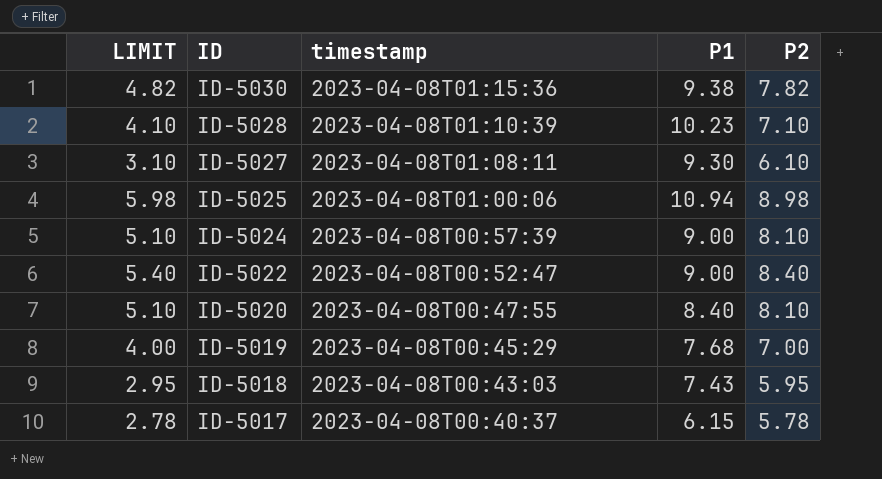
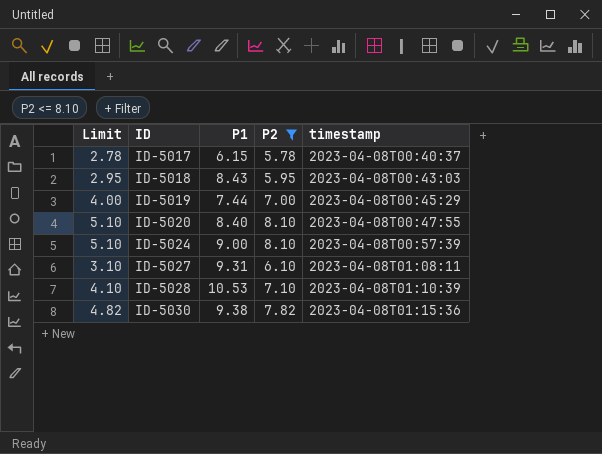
filter: none -> P2 <= 8.10
row order: ID descending -> ID ascending
column name: LIMIT -> Limit
column timestamp | position: 3 -> 5
ID-5018 | P1: 7.43 -> 8.43
ID-5019 | P1: 7.68 -> 7.44
ID-5027 | P1: 9.30 -> 9.31
ID-5028 | P1: 10.23 -> 10.53

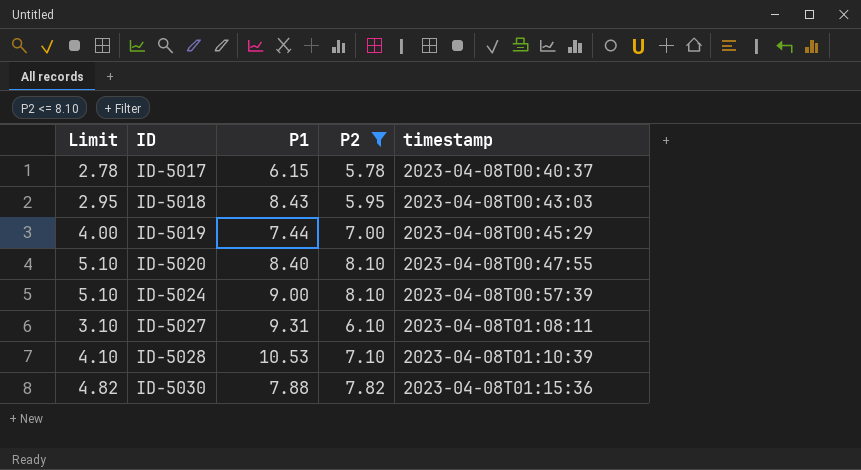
ID-5030 | P1: 9.38 -> 7.88

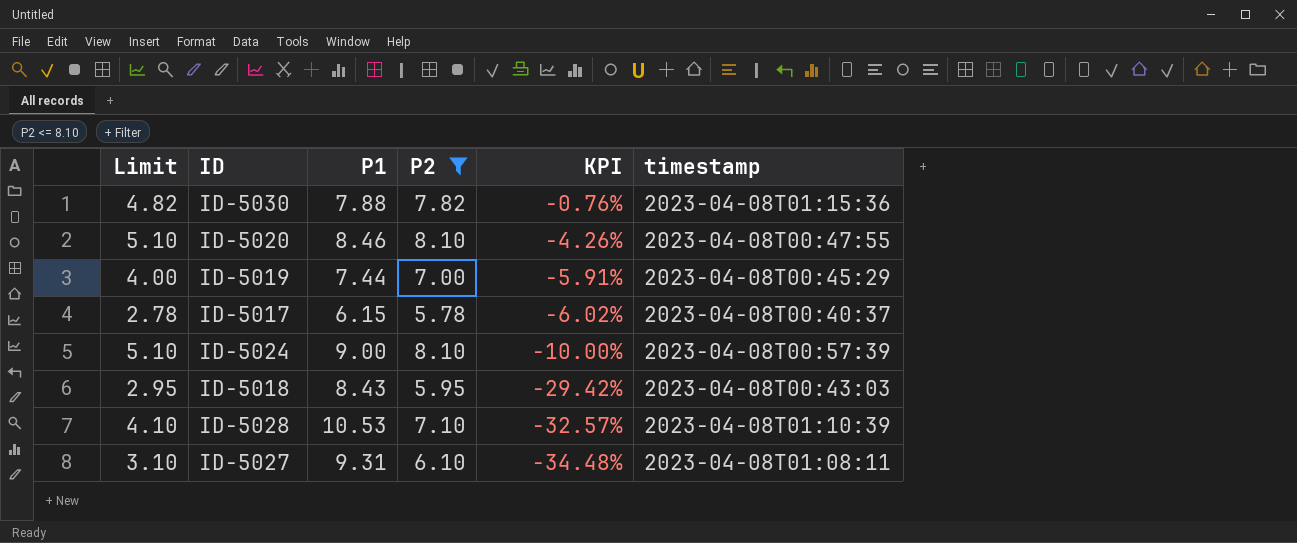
row order: ID ascending -> KPI descending
column KPI | formula: none -> ([P2] - [P1]) / [P1]
ID-5020 | P1: 8.40 -> 8.46

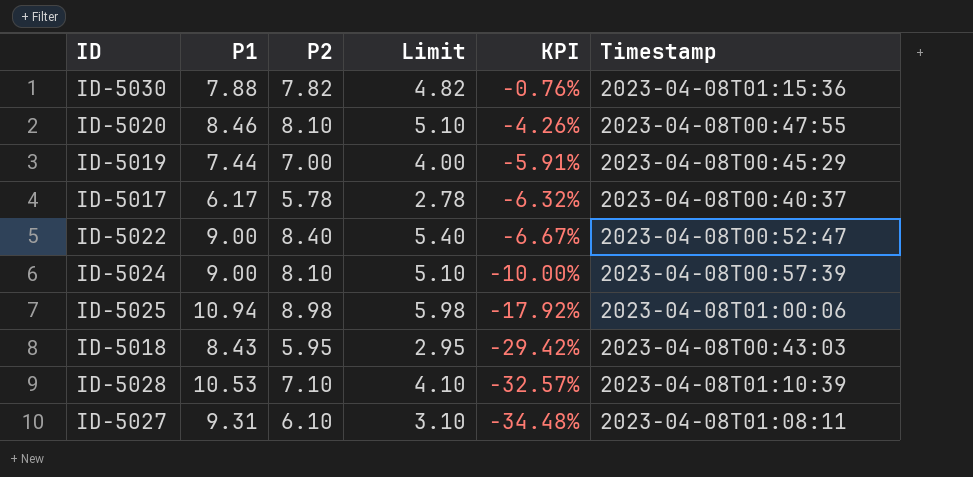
filter: P2 <= 8.10 -> none
column Limit | position: 1 -> 4
column name: timestamp -> Timestamp
ID-5017 | P1: 6.15 -> 6.17
ID-5017 | KPI: -6.02% -> -6.32%

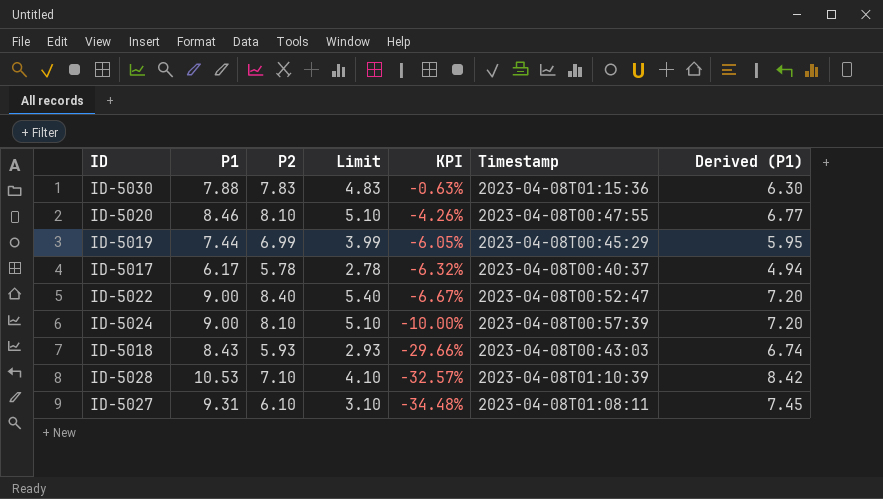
column Derived (P1) | formula: none -> [P1] * 0.8
row ID-5025: 10.94 | 8.98 | 5.98 | -17.92% | 2023-04-08T01:00:06 -> none
ID-5030 | P2: 7.82 -> 7.83
ID-5030 | Limit: 4.82 -> 4.83
ID-5030 | KPI: -0.76% -> -0.63%
ID-5019 | P2: 7.00 -> 6.99
ID-5019 | Limit: 4.00 -> 3.99
ID-5019 | KPI: -5.91% -> -6.05%
ID-5018 | P2: 5.95 -> 5.93
ID-5018 | Limit: 2.95 -> 2.93
ID-5018 | KPI: -29.42% -> -29.66%

